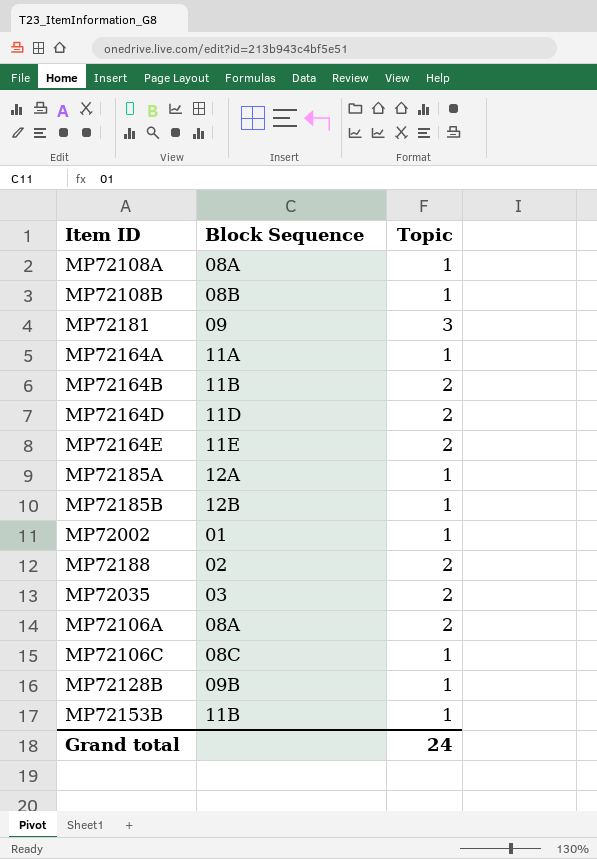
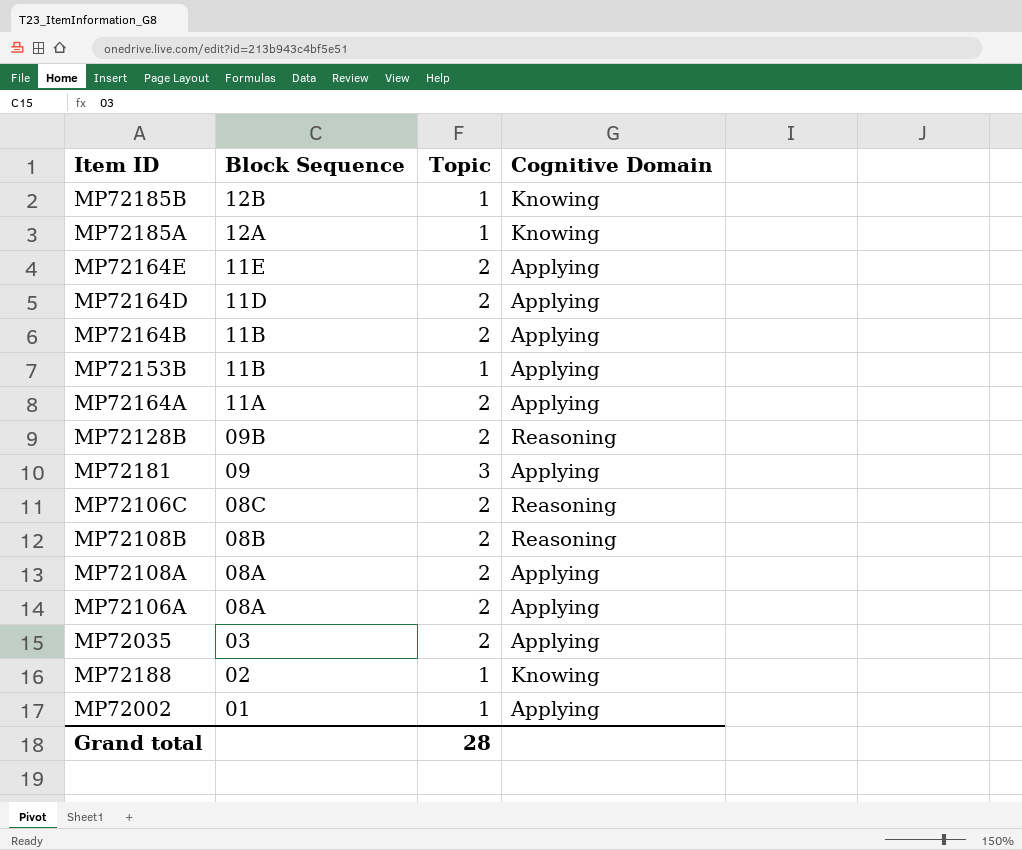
row order: none -> Block Sequence descending
column Cognitive Domain | position: none -> 4
MP72164A | Topic: 1 -> 2
MP72128B | Topic: 1 -> 2
MP72106C | Topic: 1 -> 2
MP72108B | Topic: 1 -> 2
MP72108A | Topic: 1 -> 2
MP72188 | Topic: 2 -> 1
Grand total | Topic: 24 -> 28

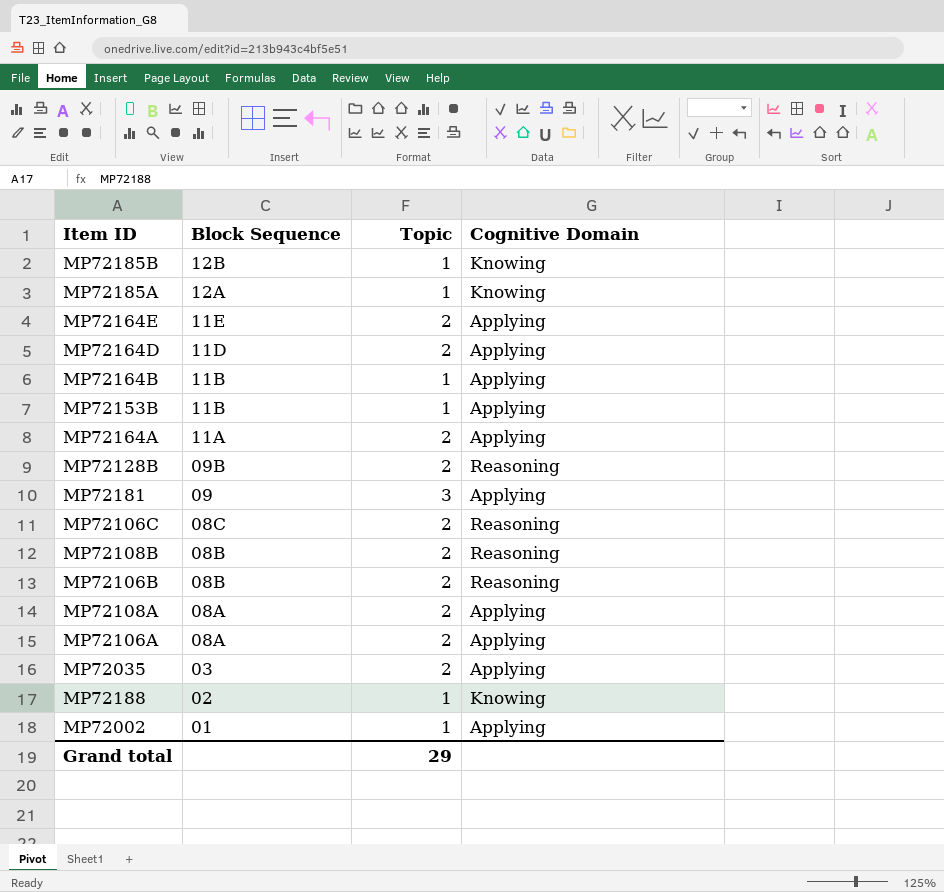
MP72164B | Topic: 2 -> 1
row MP72106B: none -> 08B | 2 | Reasoning
Grand total | Topic: 28 -> 29

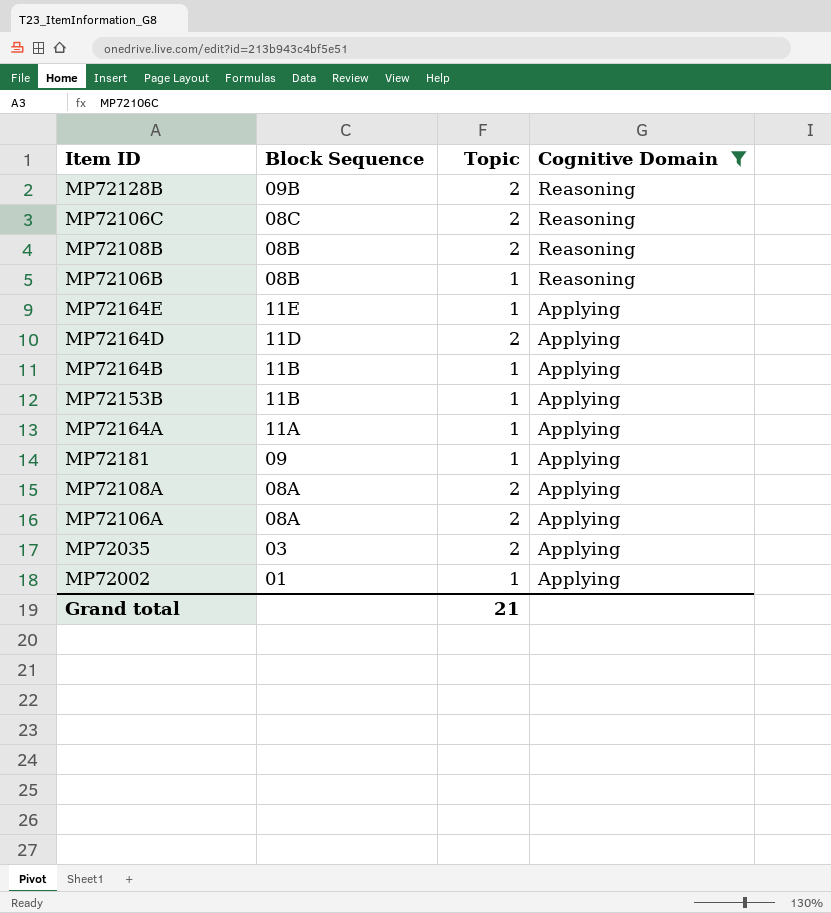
filter: none -> Cognitive Domain != Knowing
row order: Block Sequence descending -> Cognitive Domain descending
MP72106B | Topic: 2 -> 1
MP72164E | Topic: 2 -> 1
MP72164A | Topic: 2 -> 1
MP72181 | Topic: 3 -> 1
Grand total | Topic: 29 -> 21

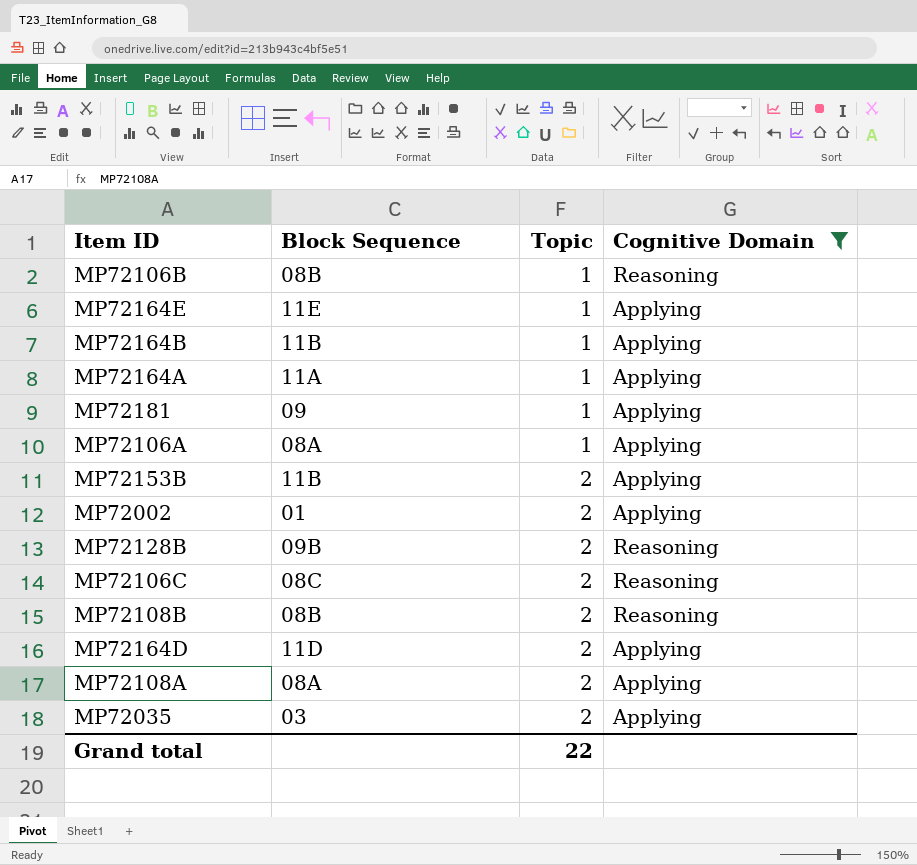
row order: Cognitive Domain descending -> Topic ascending
MP72106A | Topic: 2 -> 1
MP72153B | Topic: 1 -> 2
MP72002 | Topic: 1 -> 2
Grand total | Topic: 21 -> 22

